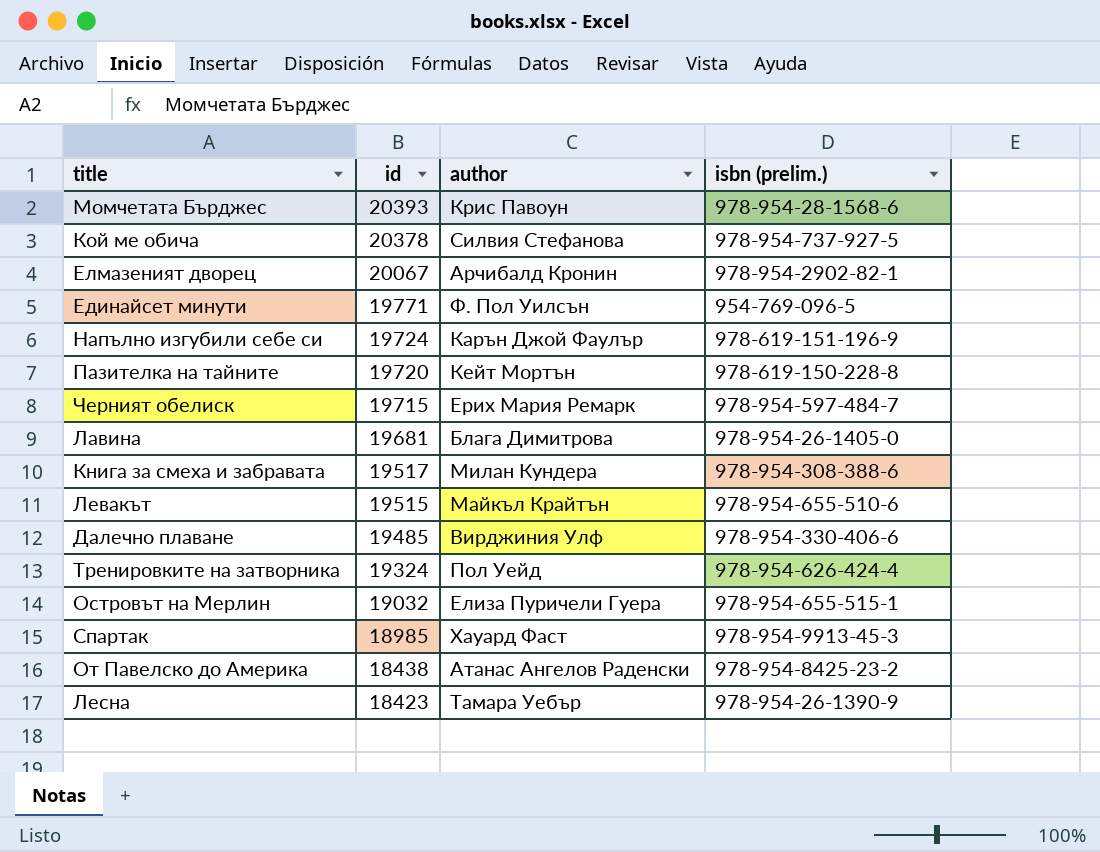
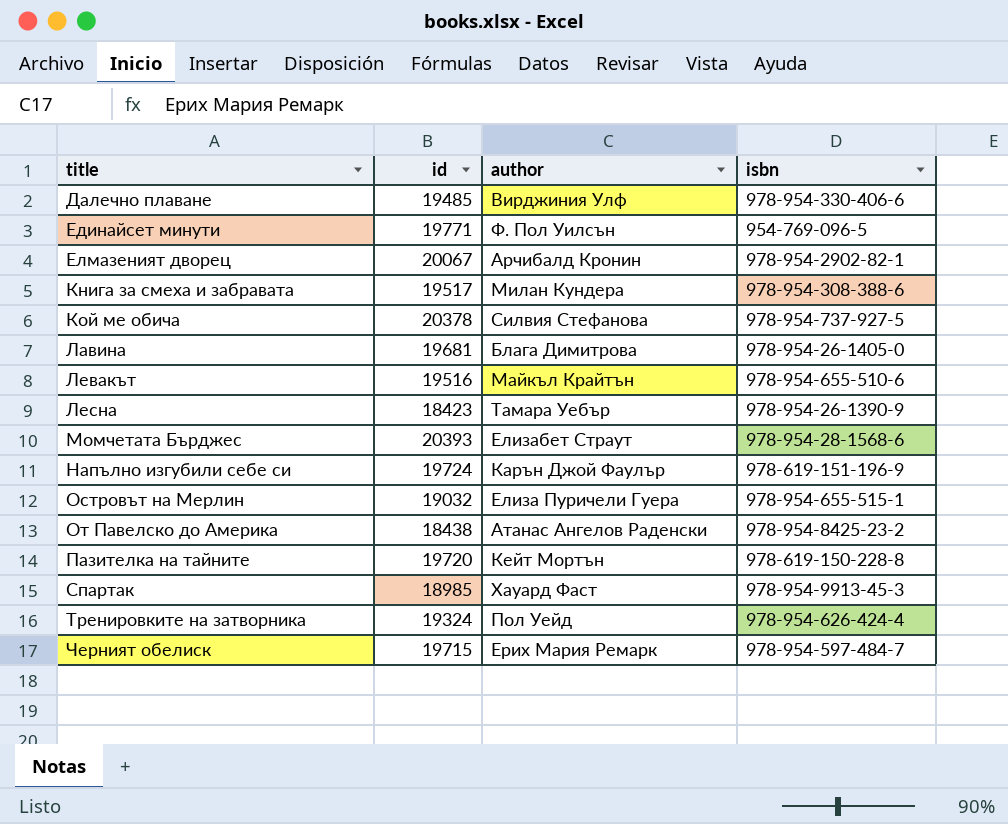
row order: id descending -> title ascending
column name: isbn (prelim.) -> isbn
Левакът | id: 19515 -> 19516
Момчетата Бърджес | author: Крис Павоун -> Елизабет Страут

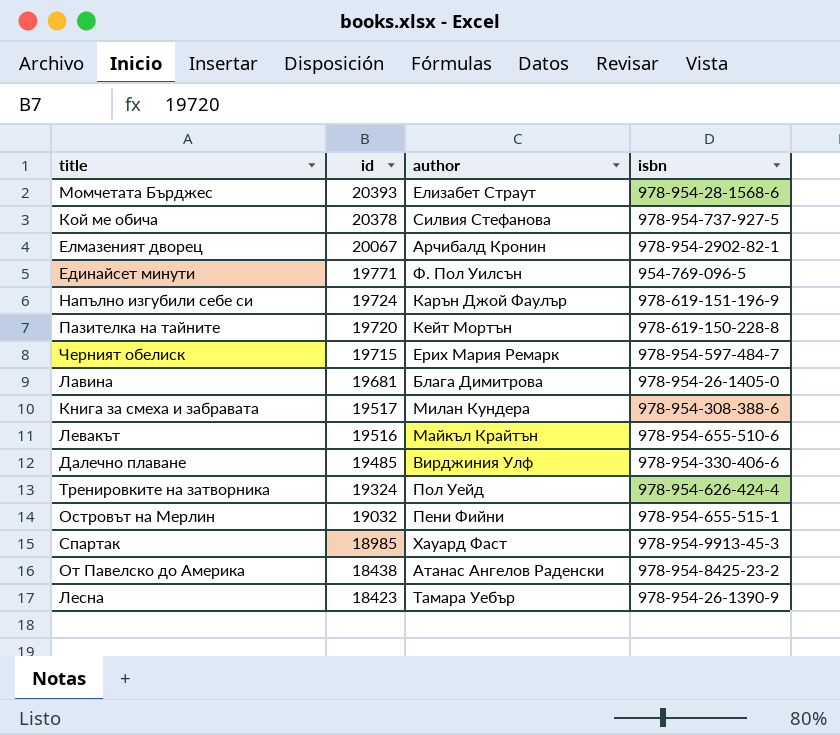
row order: title ascending -> id descending
Островът на Мерлин | author: Елиза Пуричели Гуера -> Пени Фийни

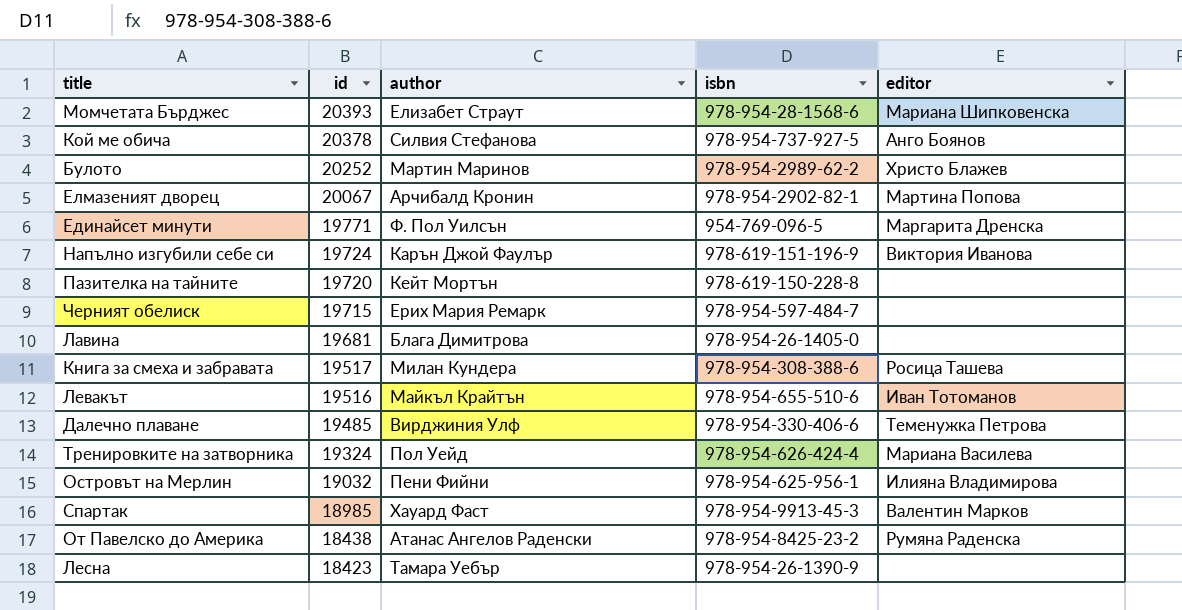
column editor | position: none -> 5
row Булото: none -> 20252 | Мартин Маринов | 978-954-2989-62-2 | Христо Блажев
Островът на Мерлин | isbn: 978-954-655-515-1 -> 978-954-625-956-1

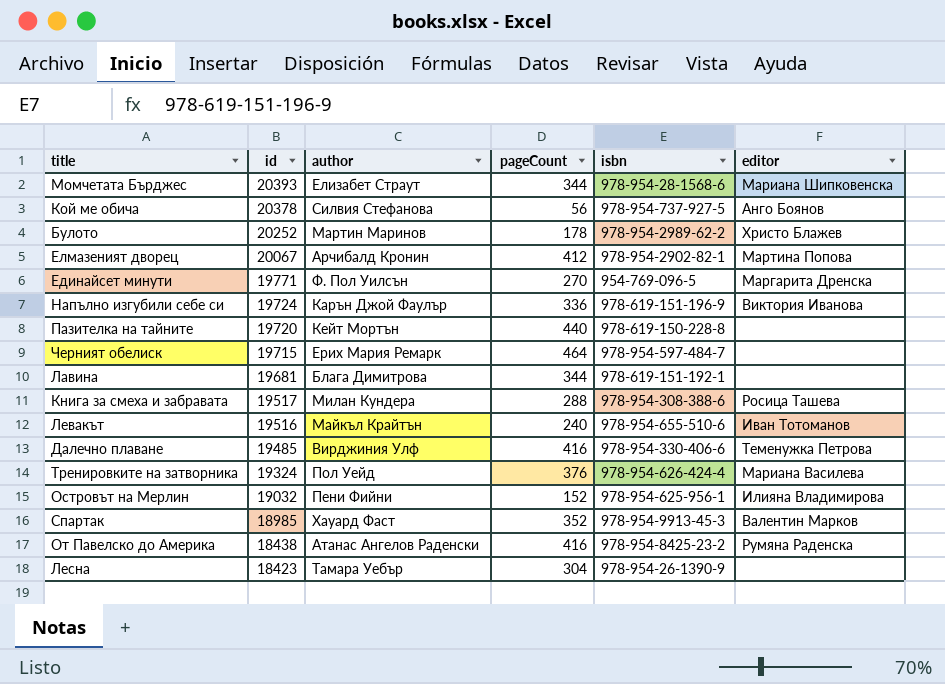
column pageCount | position: none -> 4
Лавина | isbn: 978-954-26-1405-0 -> 978-619-151-192-1

